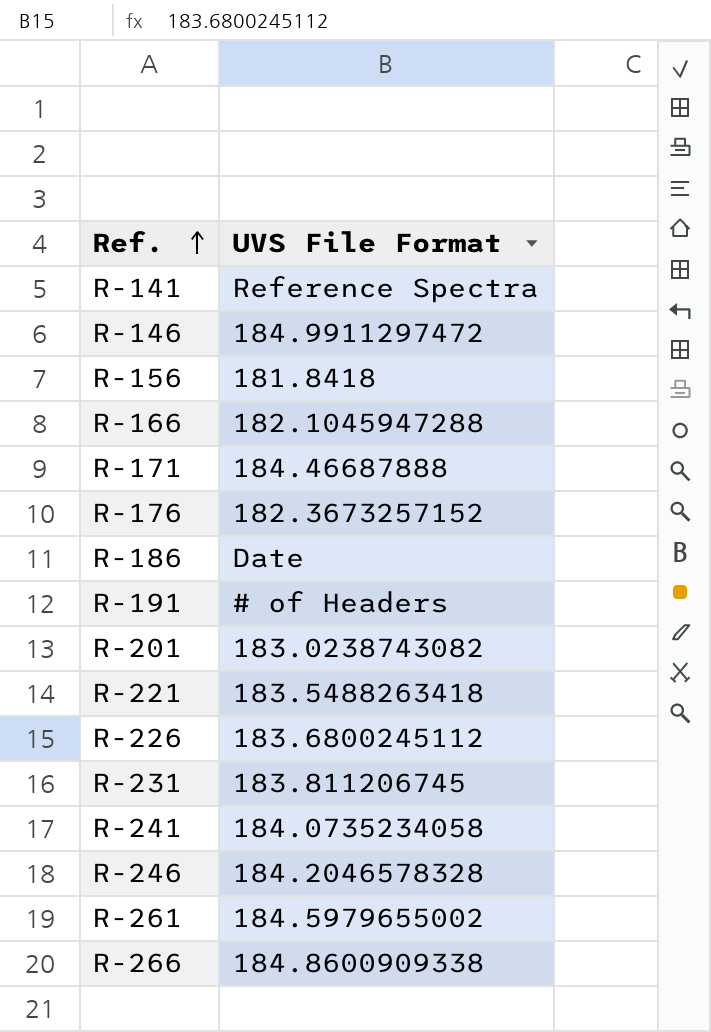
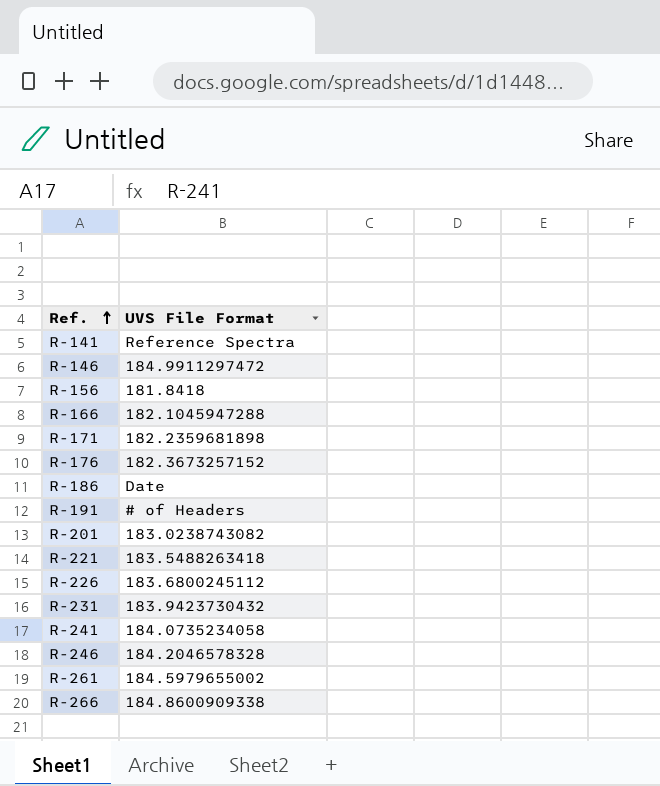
R-171 | UVS File Format: 184.46687888 -> 182.2359681898
R-231 | UVS File Format: 183.811206745 -> 183.9423730432

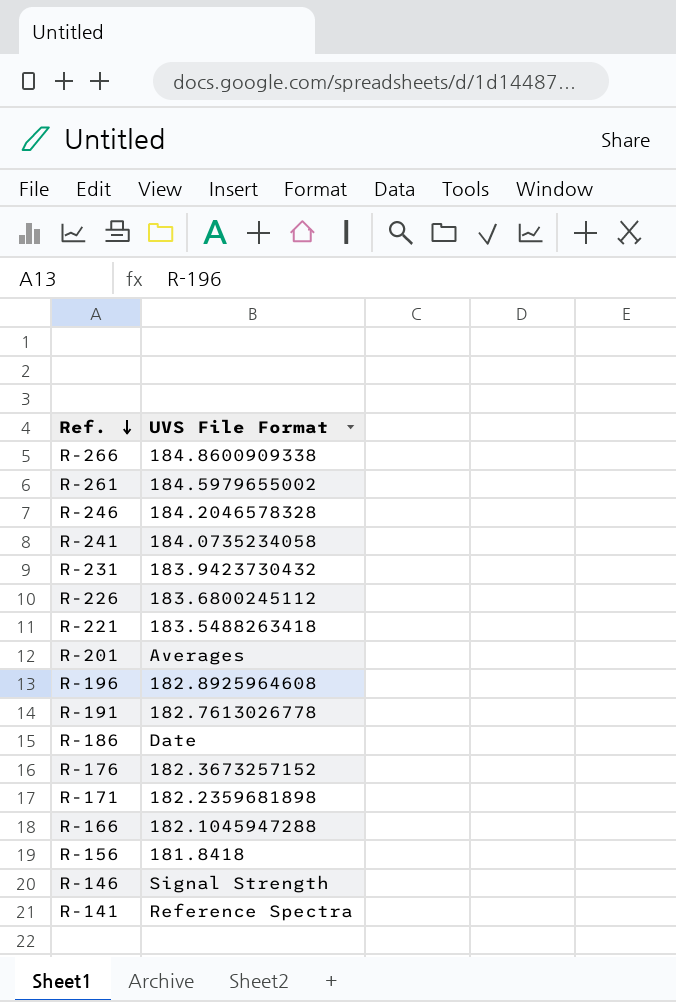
row order: Ref. ascending -> Ref. descending
R-201 | UVS File Format: 183.0238743082 -> Averages
row R-196: none -> 182.8925964608
R-191 | UVS File Format: # of Headers -> 182.7613026778
R-146 | UVS File Format: 184.9911297472 -> Signal Strength

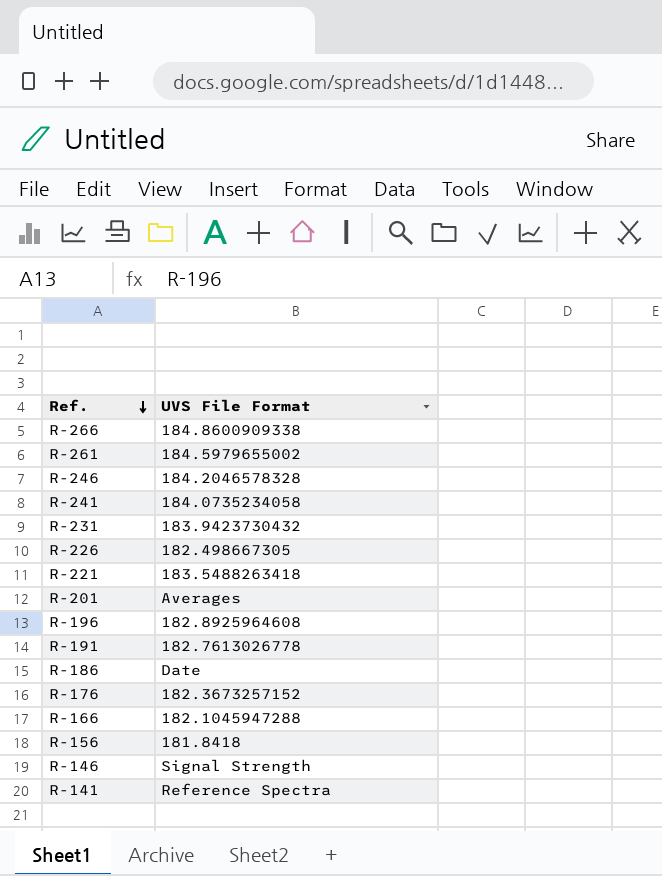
row R-171: 182.2359681898 -> none
R-226 | UVS File Format: 183.6800245112 -> 182.498667305

